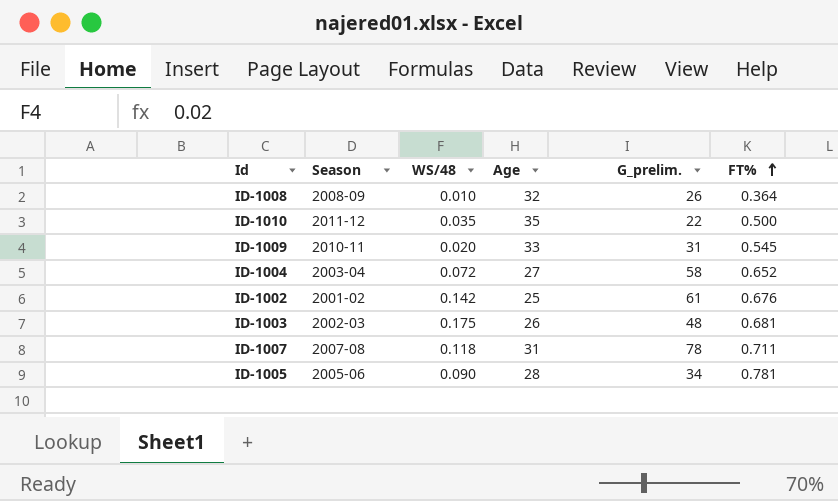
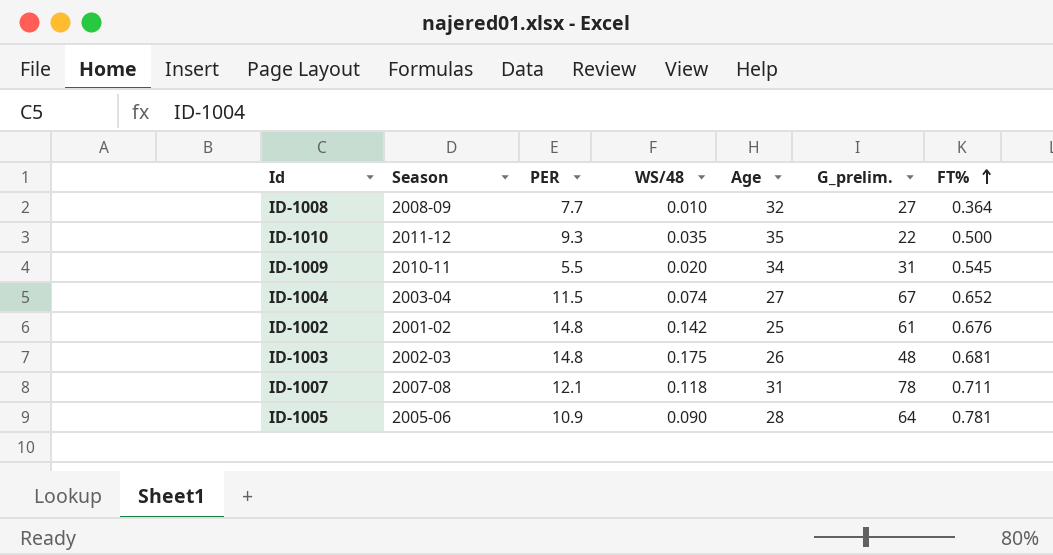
column PER | position: none -> 3
ID-1008 | G_prelim.: 26 -> 27
ID-1009 | Age: 33 -> 34
ID-1004 | WS/48: 0.072 -> 0.074
ID-1004 | G_prelim.: 58 -> 67
ID-1005 | G_prelim.: 34 -> 64

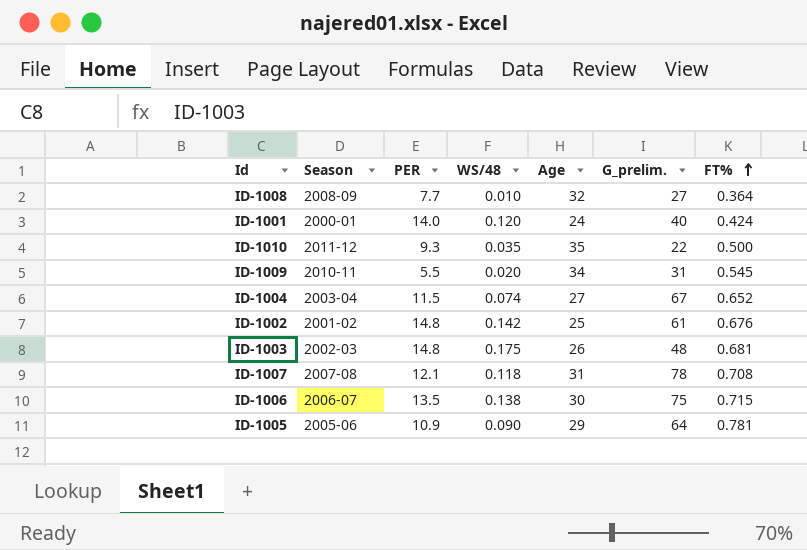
row ID-1001: none -> 2000-01 | 14.0 | 0.120 | 24 | 40 | 0.424
ID-1007 | FT%: 0.711 -> 0.708
row ID-1006: none -> 2006-07 | 13.5 | 0.138 | 30 | 75 | 0.715
ID-1005 | Age: 28 -> 29

